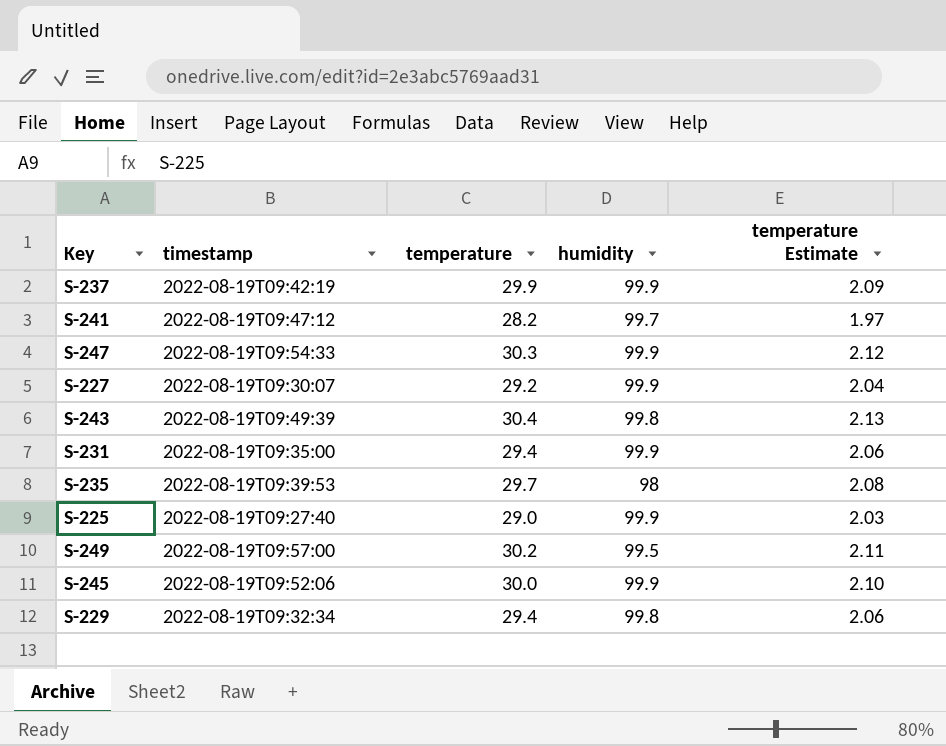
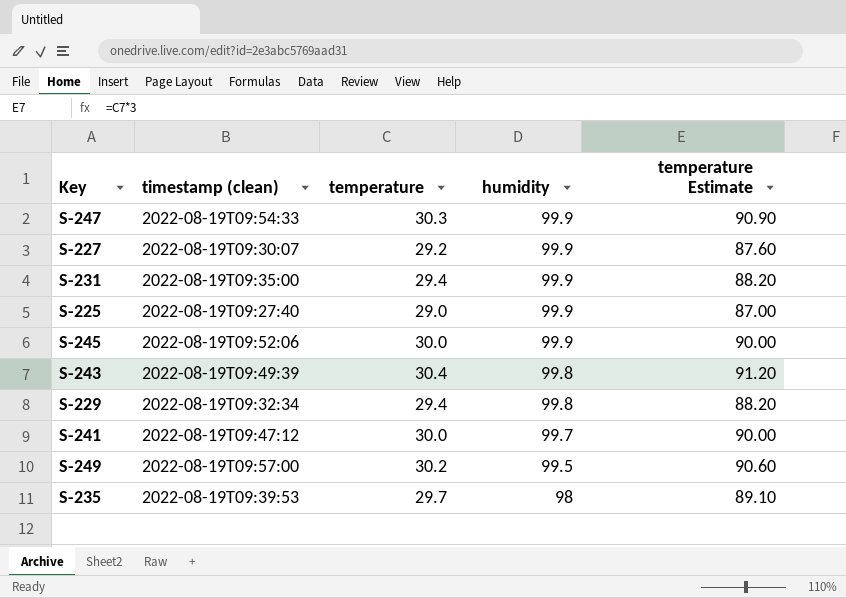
row order: none -> humidity descending
column name: timestamp -> timestamp (clean)
column temperature Estimate | formula: [temperature] * 0.07 -> [temperature] * 3
row S-237: 2022-08-19T09:42:19 | 29.9 | 99.9 | 2.09 -> none
S-241 | temperature: 28.2 -> 30.0

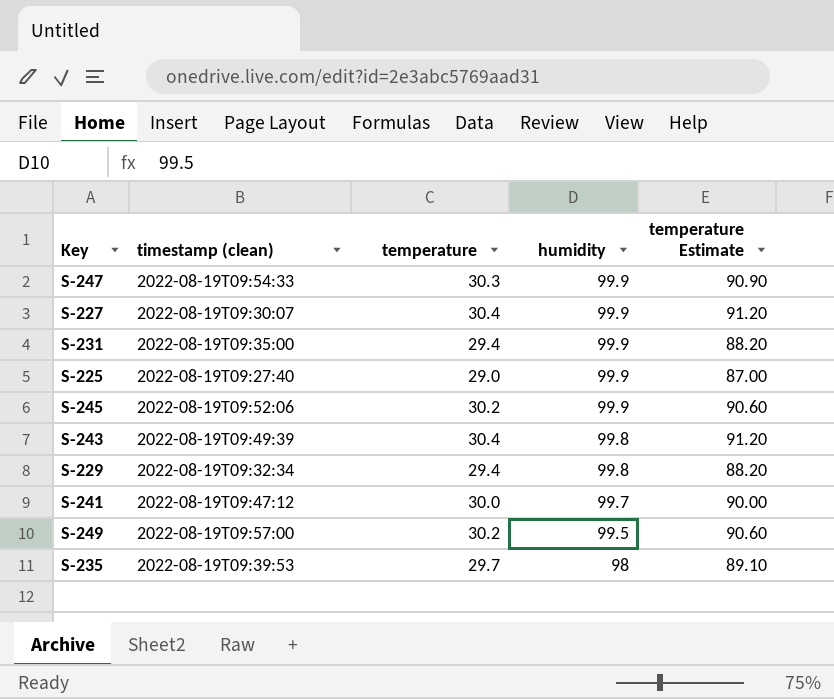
S-227 | temperature: 29.2 -> 30.4
S-227 | temperature Estimate: 87.60 -> 91.20
S-245 | temperature: 30.0 -> 30.2
S-245 | temperature Estimate: 90.00 -> 90.60

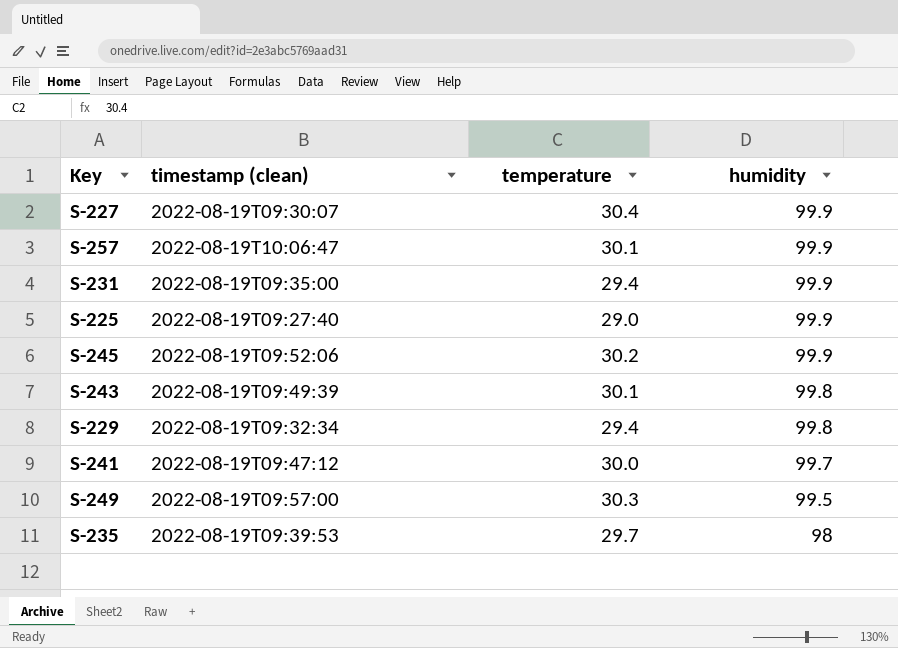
column temperature Estimate | formula: [temperature] * 3 -> none
row S-247: 2022-08-19T09:54:33 | 30.3 | 99.9 | 90.90 -> none
row S-257: none -> 2022-08-19T10:06:47 | 30.1 | 99.9
S-243 | temperature: 30.4 -> 30.1
S-249 | temperature: 30.2 -> 30.3

